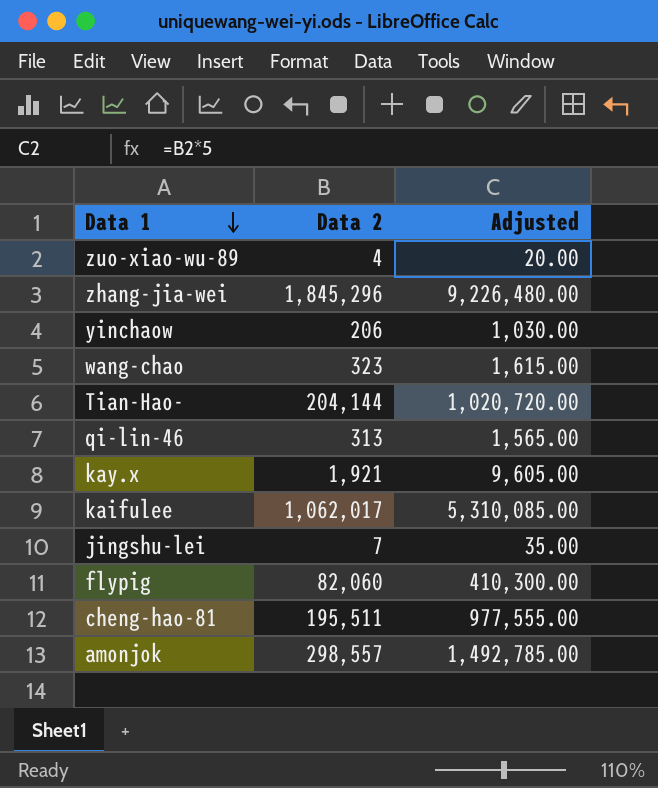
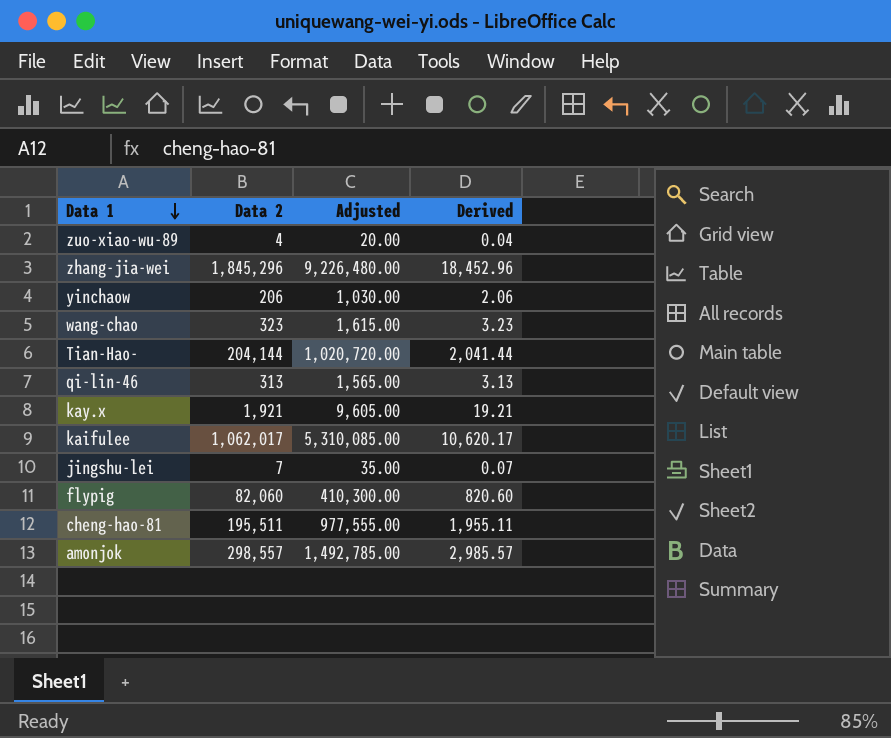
column Derived | formula: none -> [Data 2] * 0.01

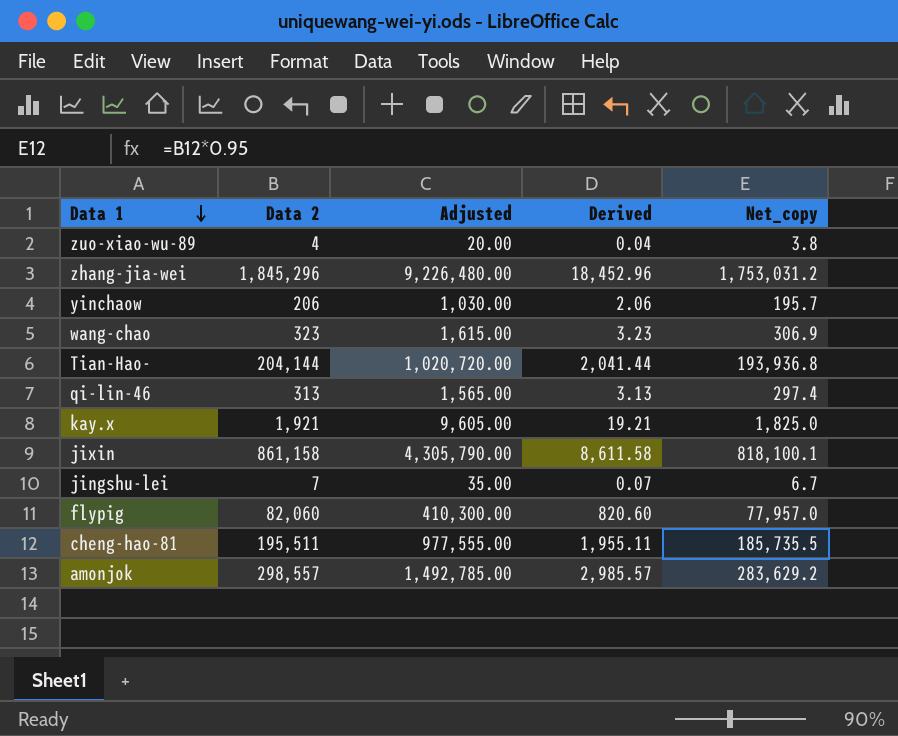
column Net_copy | formula: none -> [Data 2] * 0.95
row kaifulee: 1,062,017 | 5,310,085.00 | 10,620.17 -> none
row jixin: none -> 861,158 | 4,305,790.00 | 8,611.58 | 818,100.1

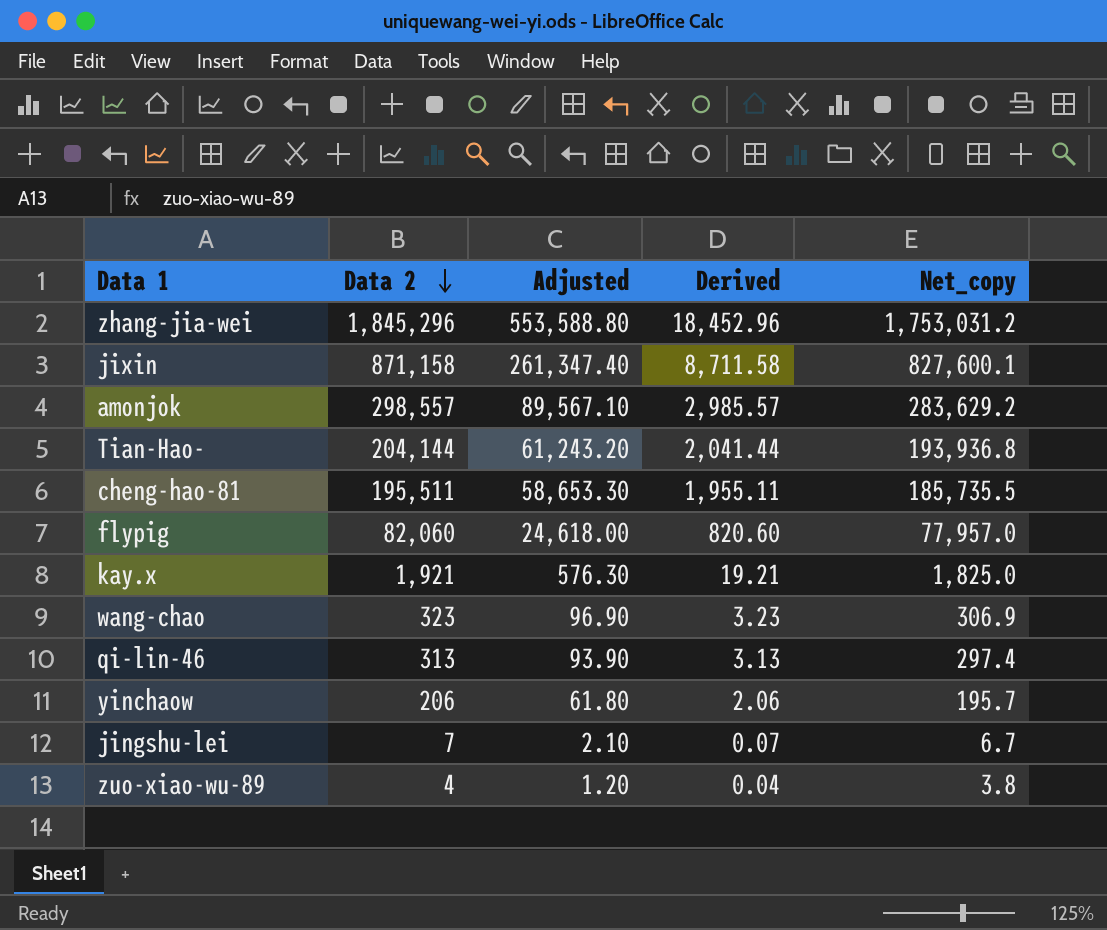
row order: Data 1 descending -> Data 2 descending
column Adjusted | formula: [Data 2] * 5 -> [Data 2] * 0.3
jixin | Data 2: 861,158 -> 871,158
jixin | Derived: 8,611.58 -> 8,711.58
jixin | Net_copy: 818,100.1 -> 827,600.1

